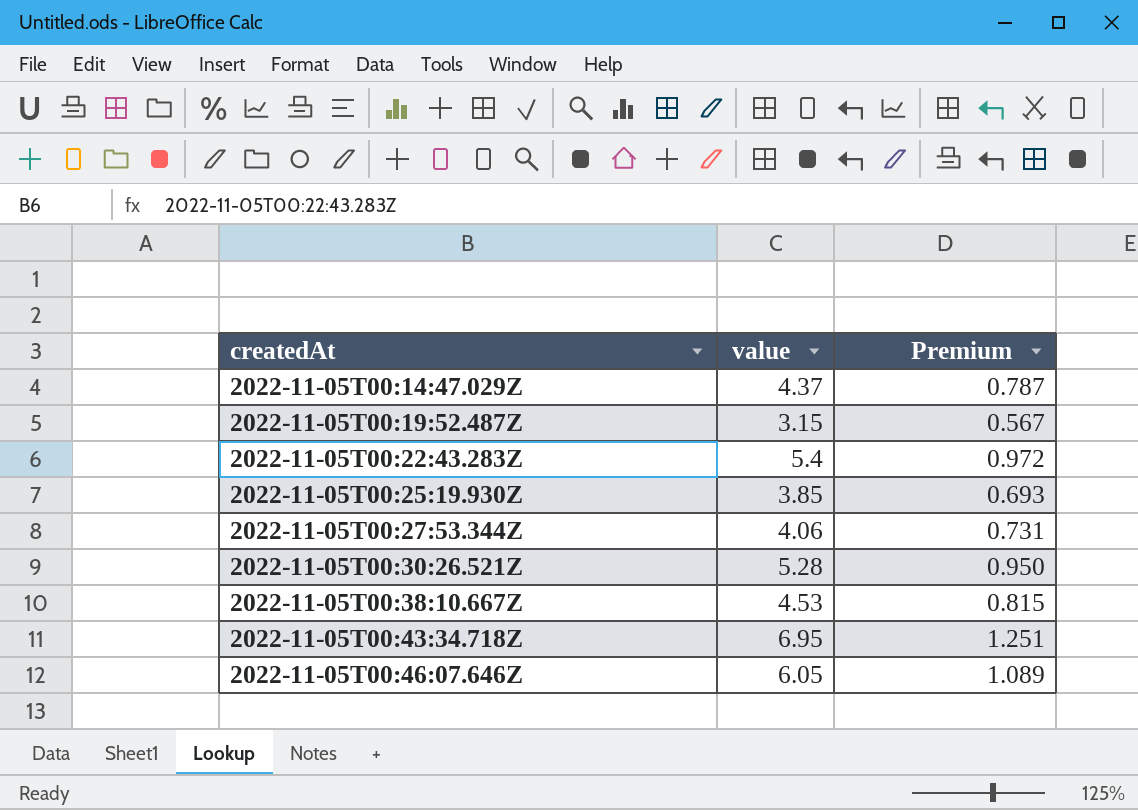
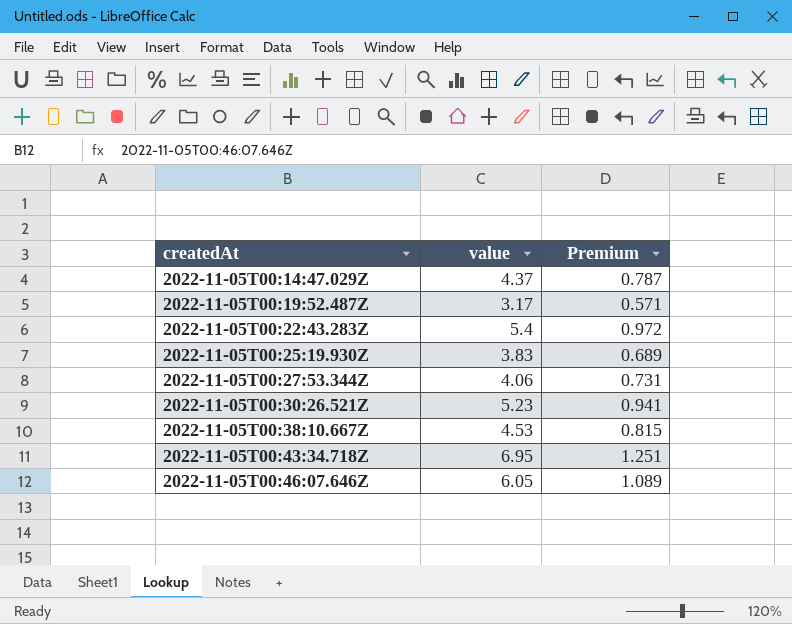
2022-11-05T00:19:52.487Z | value: 3.15 -> 3.17
2022-11-05T00:19:52.487Z | Premium: 0.567 -> 0.571
2022-11-05T00:25:19.930Z | value: 3.85 -> 3.83
2022-11-05T00:25:19.930Z | Premium: 0.693 -> 0.689
2022-11-05T00:30:26.521Z | value: 5.28 -> 5.23
2022-11-05T00:30:26.521Z | Premium: 0.950 -> 0.941

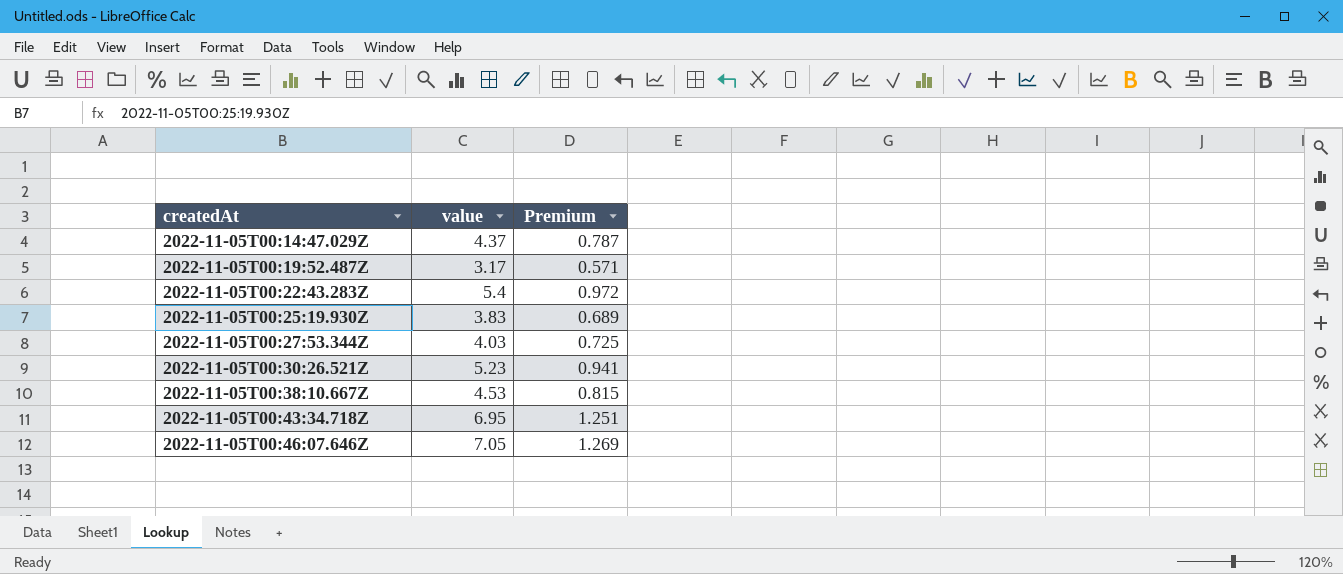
2022-11-05T00:27:53.344Z | value: 4.06 -> 4.03
2022-11-05T00:27:53.344Z | Premium: 0.731 -> 0.725
2022-11-05T00:46:07.646Z | value: 6.05 -> 7.05
2022-11-05T00:46:07.646Z | Premium: 1.089 -> 1.269

